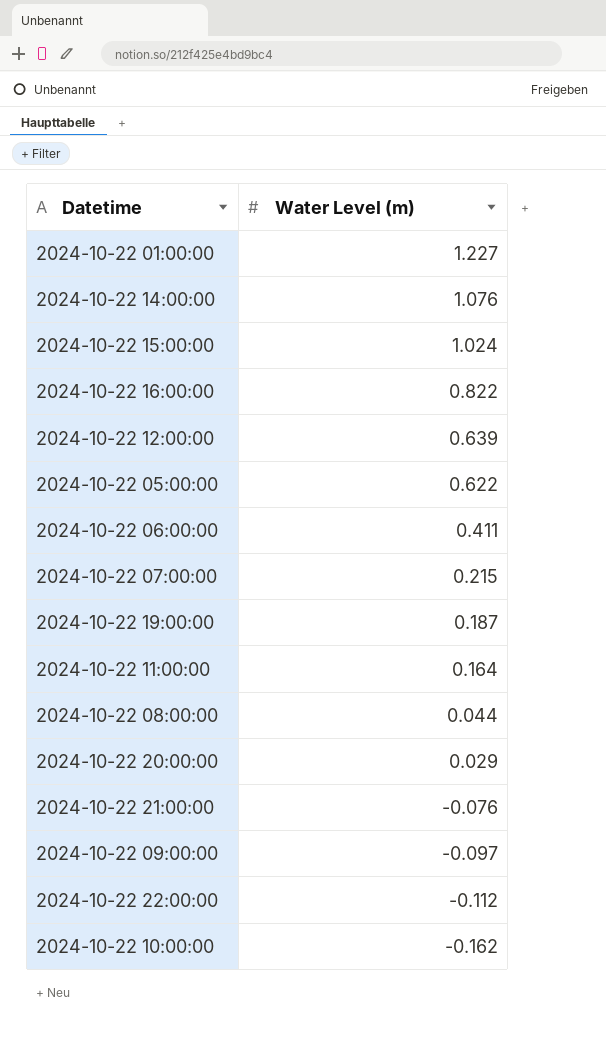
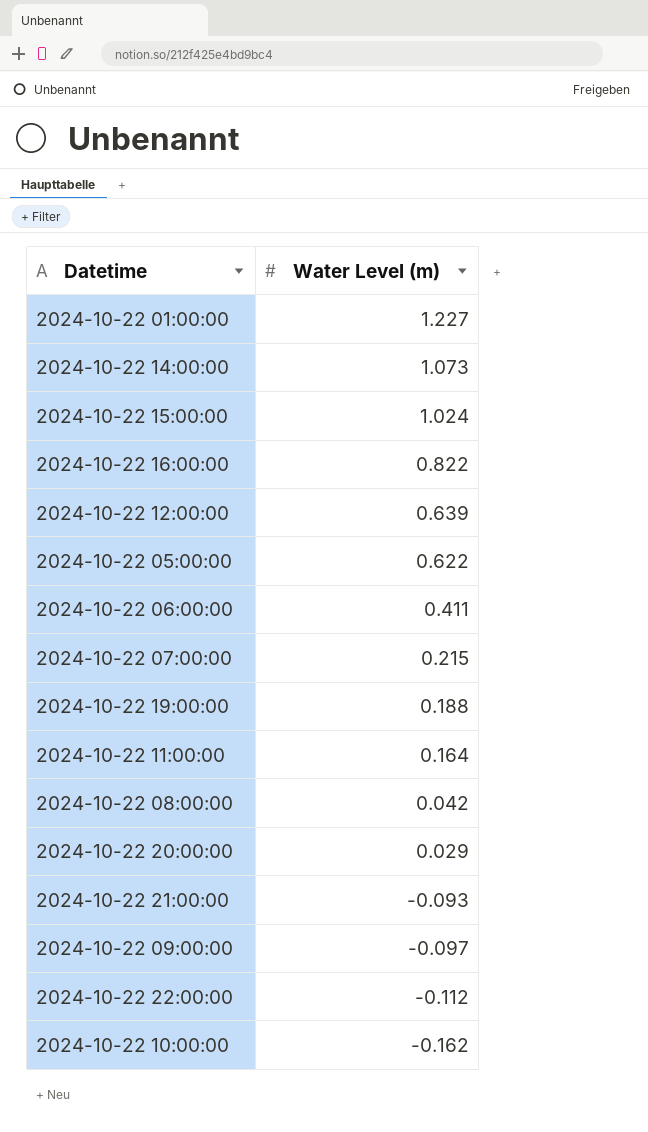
2024-10-22 14:00:00 | Water Level (m): 1.076 -> 1.073
2024-10-22 19:00:00 | Water Level (m): 0.187 -> 0.188
2024-10-22 08:00:00 | Water Level (m): 0.044 -> 0.042
2024-10-22 21:00:00 | Water Level (m): -0.076 -> -0.093

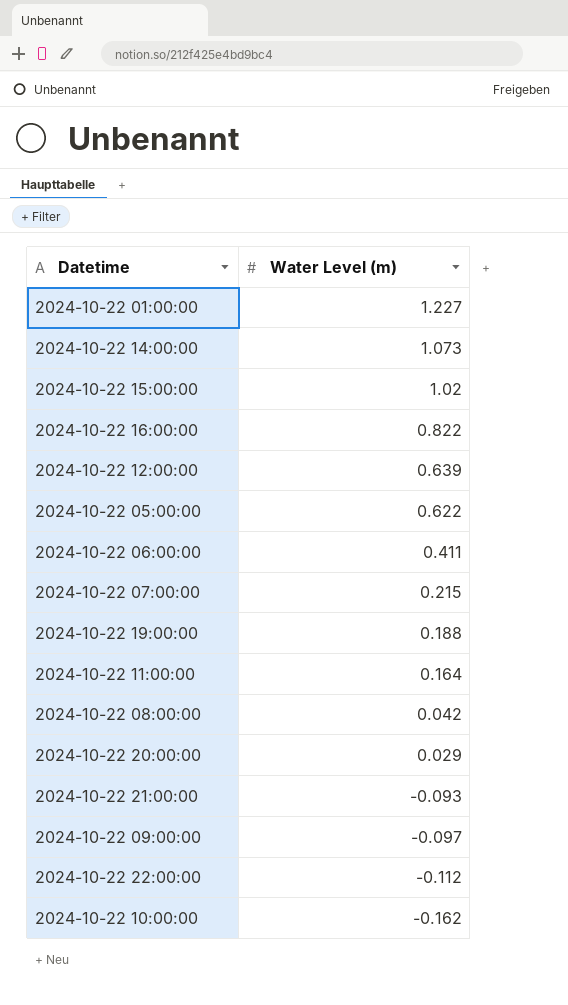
2024-10-22 15:00:00 | Water Level (m): 1.024 -> 1.02

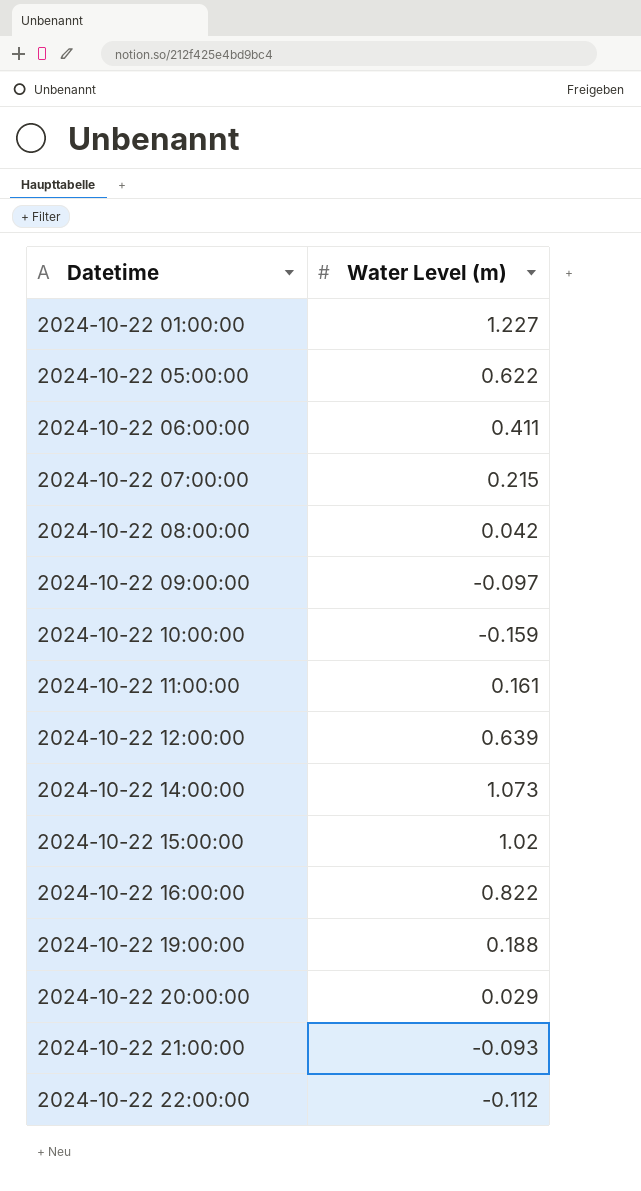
row order: Water Level (m) descending -> Datetime ascending
2024-10-22 10:00:00 | Water Level (m): -0.162 -> -0.159
2024-10-22 11:00:00 | Water Level (m): 0.164 -> 0.161

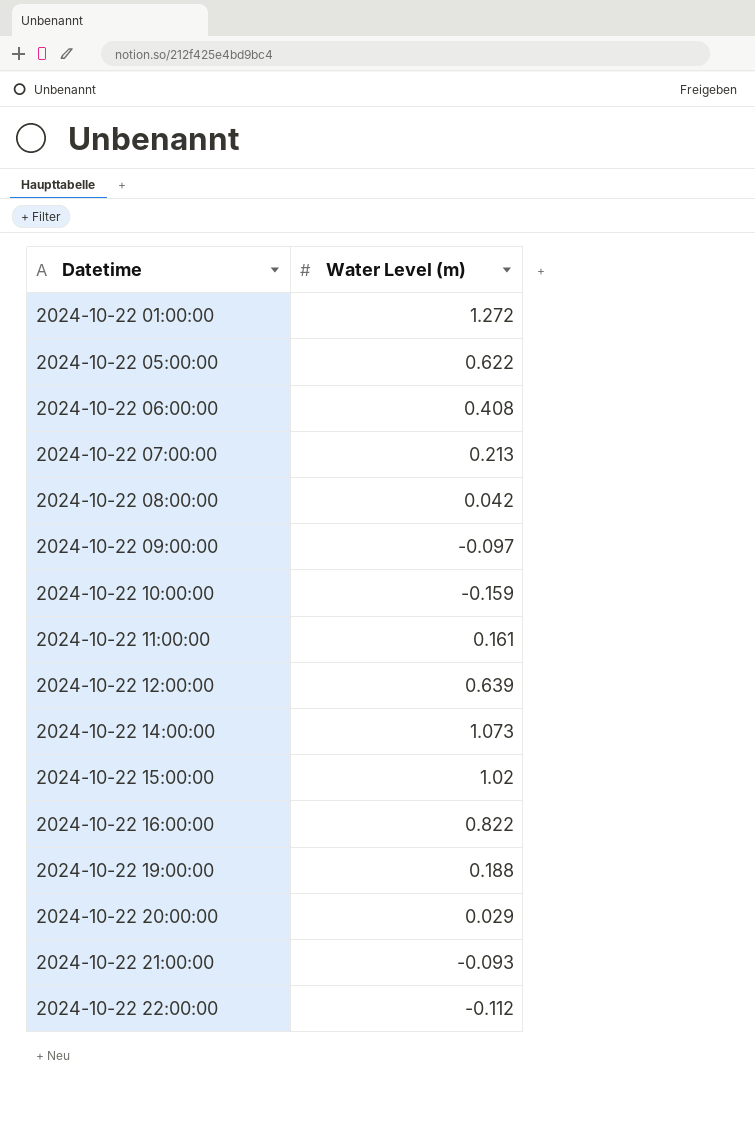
2024-10-22 01:00:00 | Water Level (m): 1.227 -> 1.272
2024-10-22 06:00:00 | Water Level (m): 0.411 -> 0.408
2024-10-22 07:00:00 | Water Level (m): 0.215 -> 0.213

